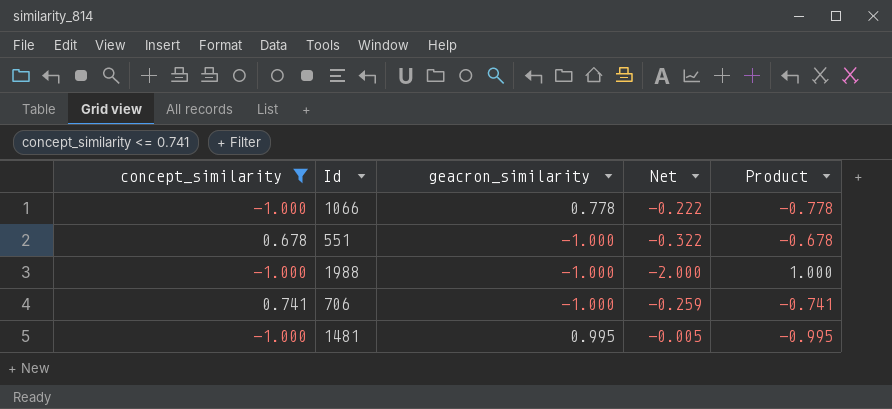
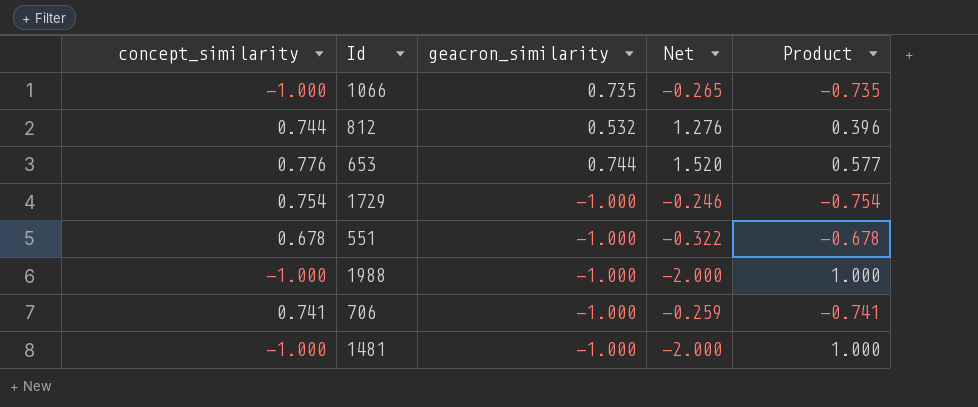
filter: concept_similarity <= 0.741 -> none
1066 | geacron_similarity: 0.778 -> 0.735
1066 | Net: -0.222 -> -0.265
1066 | Product: -0.778 -> -0.735
1481 | geacron_similarity: 0.995 -> -1.000
1481 | Net: -0.005 -> -2.000
1481 | Product: -0.995 -> 1.000

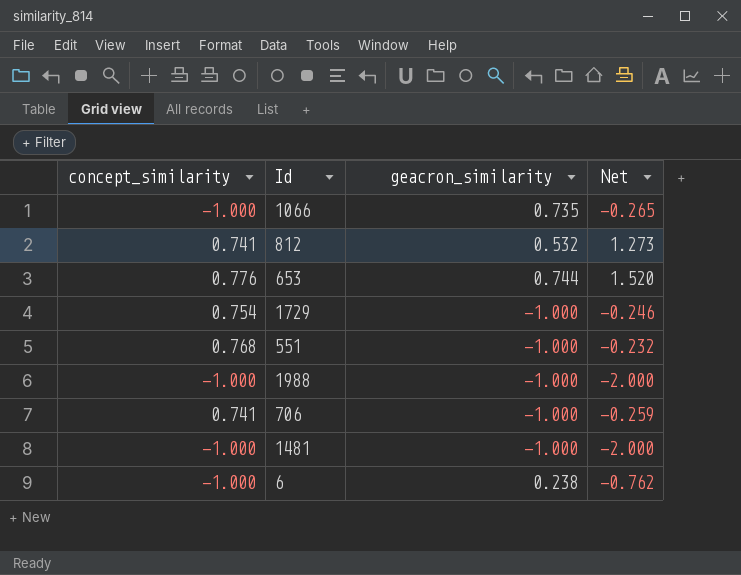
column Product | formula: [concept_similarity] * [geacron_similarity] -> none
812 | concept_similarity: 0.744 -> 0.741
812 | Net: 1.276 -> 1.273
551 | concept_similarity: 0.678 -> 0.768
551 | Net: -0.322 -> -0.232
row 6: none -> -1.000 | 0.238 | -0.762

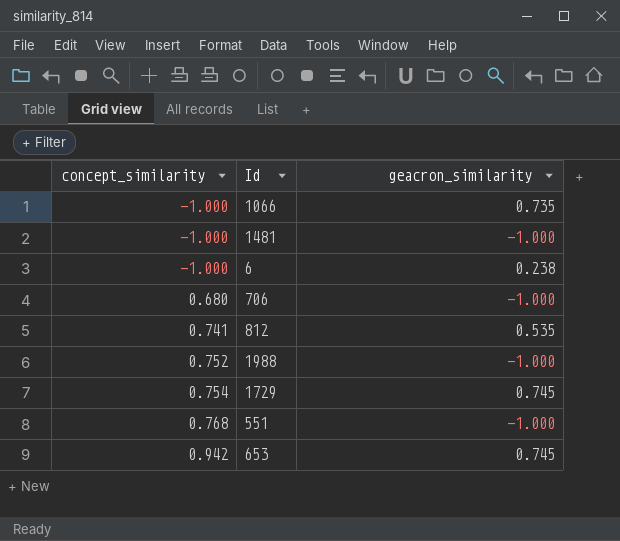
row order: none -> concept_similarity ascending
column Net | formula: [concept_similarity] + [geacron_similarity] -> none
706 | concept_similarity: 0.741 -> 0.680
812 | geacron_similarity: 0.532 -> 0.535
1988 | concept_similarity: -1.000 -> 0.752
1729 | geacron_similarity: -1.000 -> 0.745
653 | concept_similarity: 0.776 -> 0.942
653 | geacron_similarity: 0.744 -> 0.745

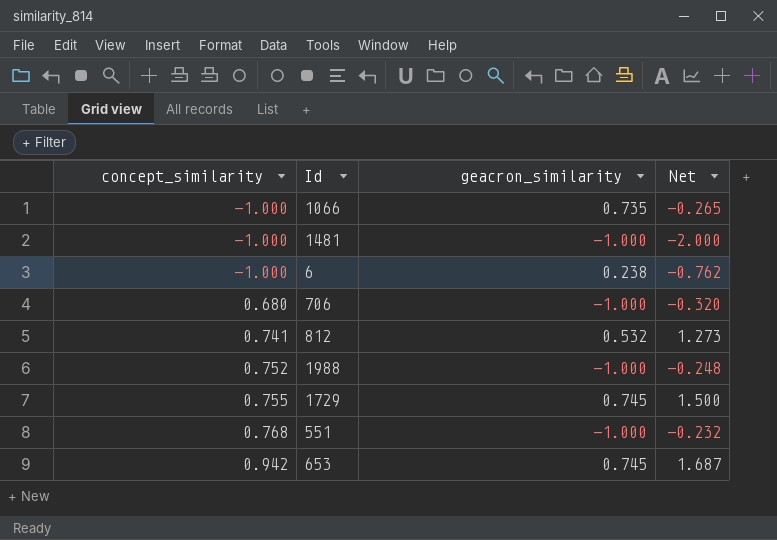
column Net | formula: none -> [concept_similarity] + [geacron_similarity]
812 | geacron_similarity: 0.535 -> 0.532
1729 | concept_similarity: 0.754 -> 0.755

